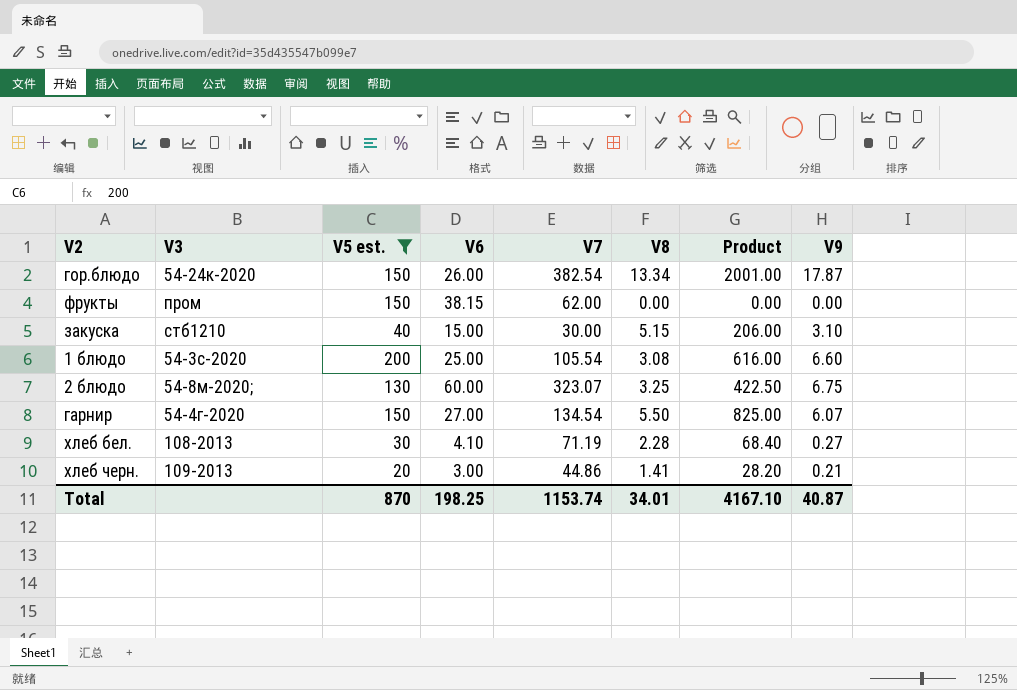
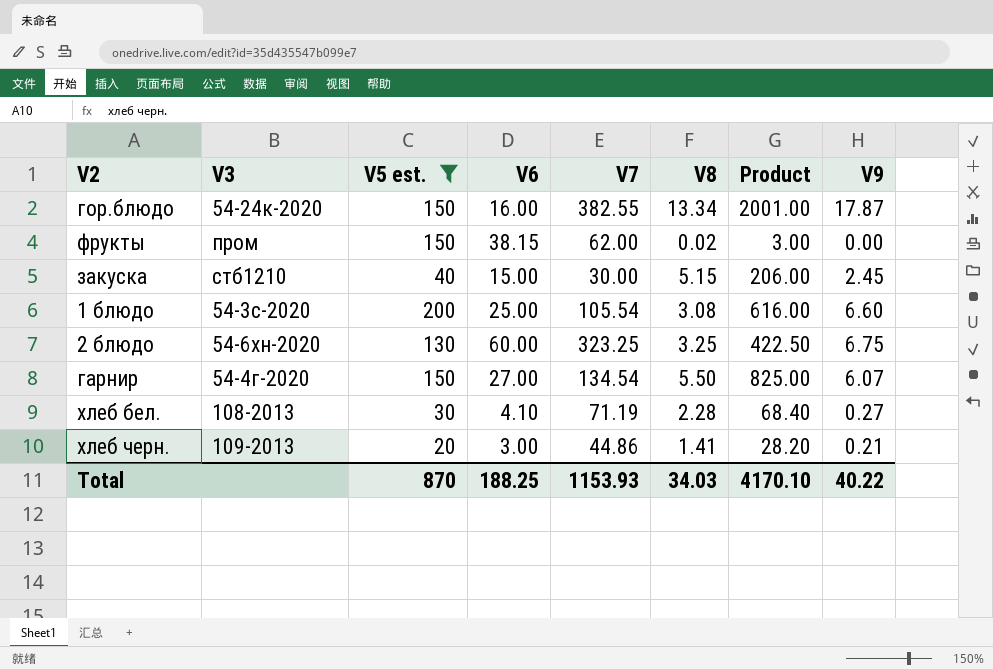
гор.блюдо | V6: 26.00 -> 16.00
гор.блюдо | V7: 382.54 -> 382.55
фрукты | V8: 0.00 -> 0.02
фрукты | Product: 0.00 -> 3.00
закуска | V9: 3.10 -> 2.45
2 блюдо | V3: 54-8м-2020; -> 54-6хн-2020
2 блюдо | V7: 323.07 -> 323.25
Total | V6: 198.25 -> 188.25
Total | V7: 1153.74 -> 1153.93
Total | V8: 34.01 -> 34.03
Total | Product: 4167.10 -> 4170.10
Total | V9: 40.87 -> 40.22

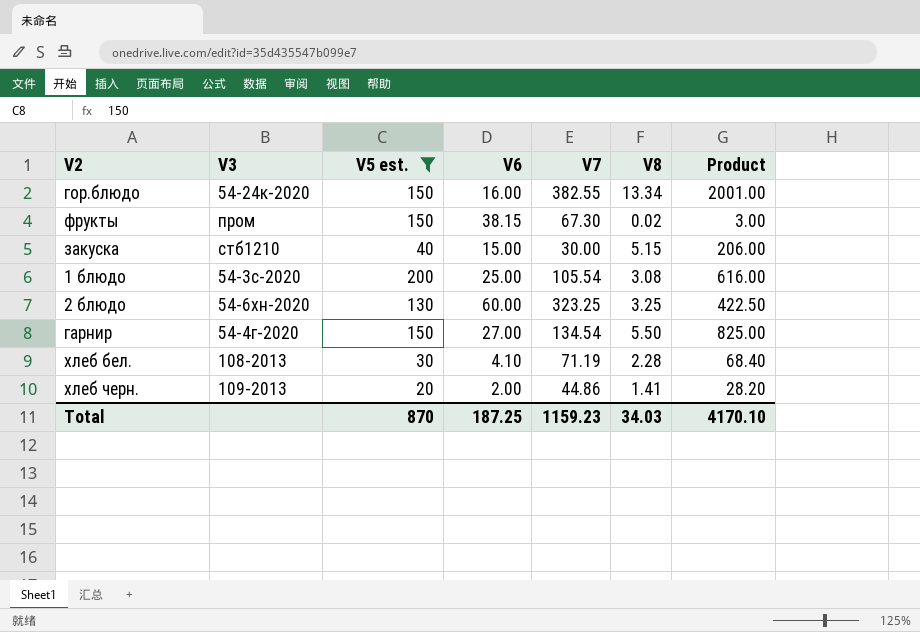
column V9 | position: 8 -> none
фрукты | V7: 62.00 -> 67.30
хлеб черн. | V6: 3.00 -> 2.00
Total | V6: 188.25 -> 187.25
Total | V7: 1153.93 -> 1159.23

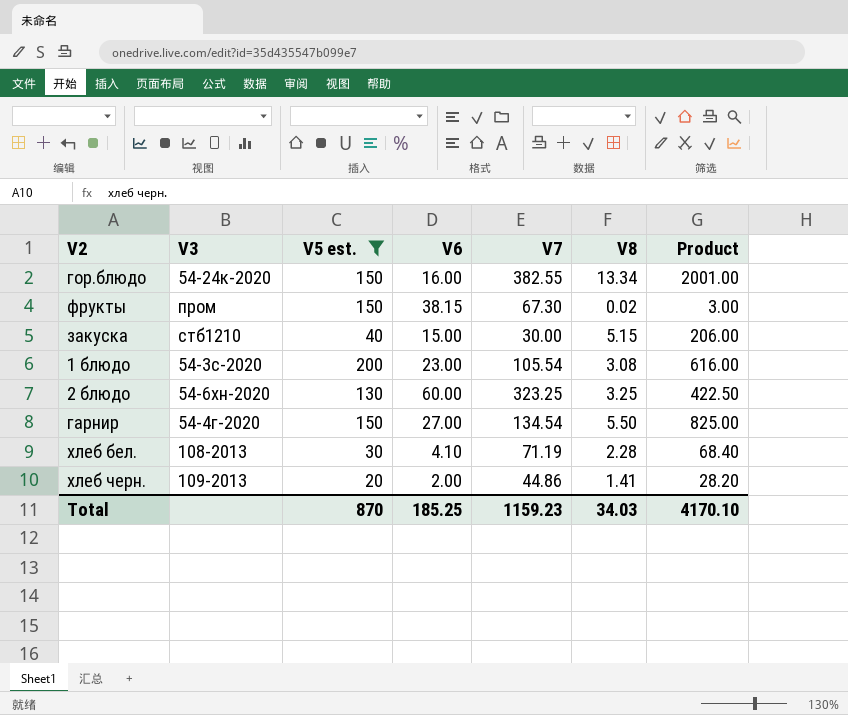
1 блюдо | V6: 25.00 -> 23.00
Total | V6: 187.25 -> 185.25

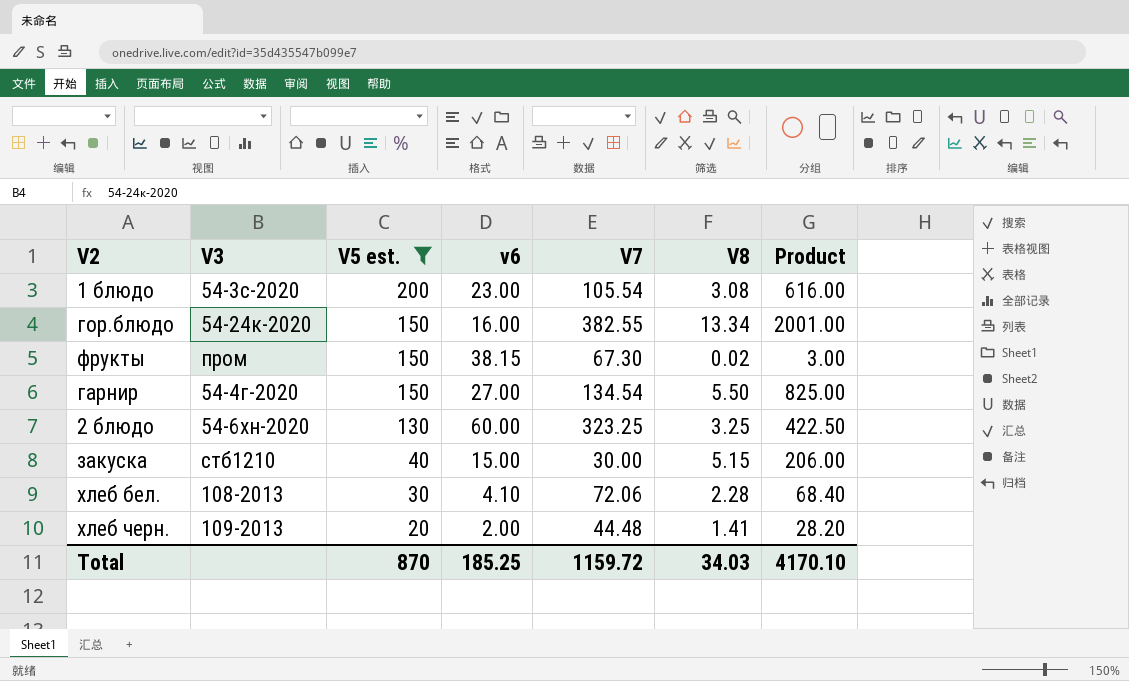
row order: none -> V5 est. descending
column name: V6 -> v6
хлеб бел. | V7: 71.19 -> 72.06
хлеб черн. | V7: 44.86 -> 44.48
Total | V7: 1159.23 -> 1159.72

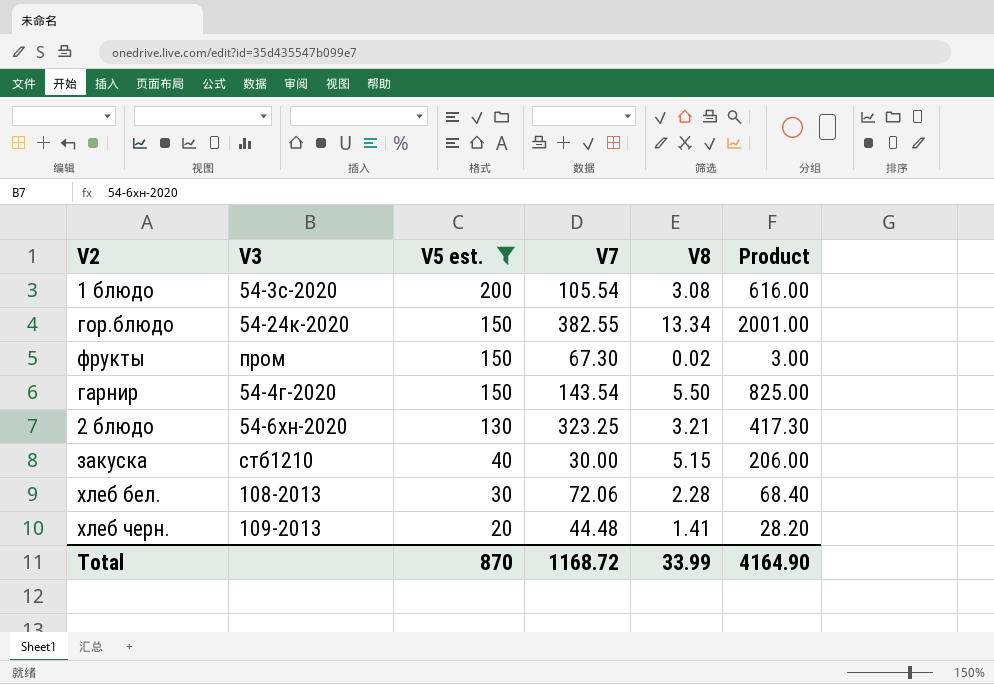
column v6 | position: 4 -> none
гарнир | V7: 134.54 -> 143.54
2 блюдо | V8: 3.25 -> 3.21
2 блюдо | Product: 422.50 -> 417.30
Total | V7: 1159.72 -> 1168.72
Total | V8: 34.03 -> 33.99
Total | Product: 4170.10 -> 4164.90

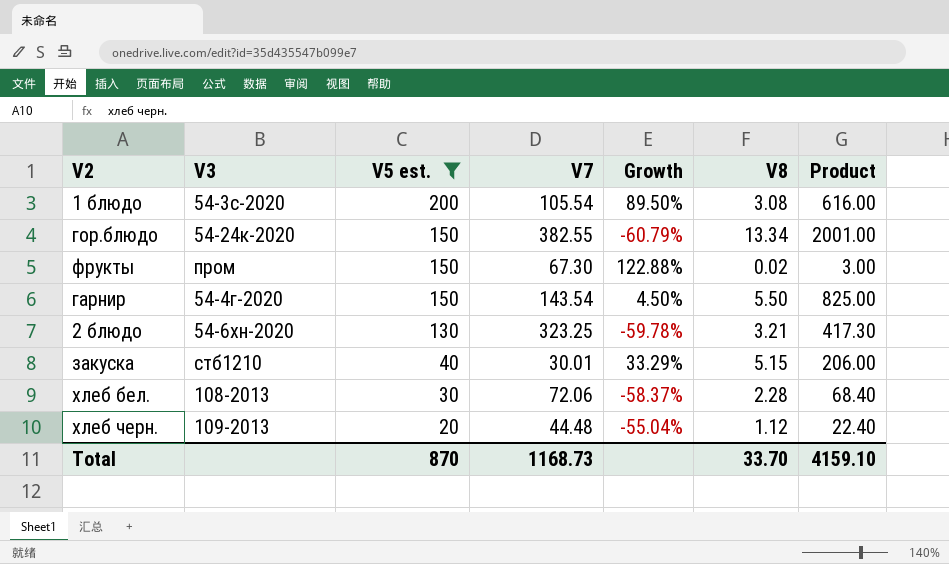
column Growth | formula: none -> ([V5 est.] - [V7]) / [V7]
закуска | V7: 30.00 -> 30.01
хлеб черн. | V8: 1.41 -> 1.12
хлеб черн. | Product: 28.20 -> 22.40
Total | V7: 1168.72 -> 1168.73
Total | V8: 33.99 -> 33.70
Total | Product: 4164.90 -> 4159.10

